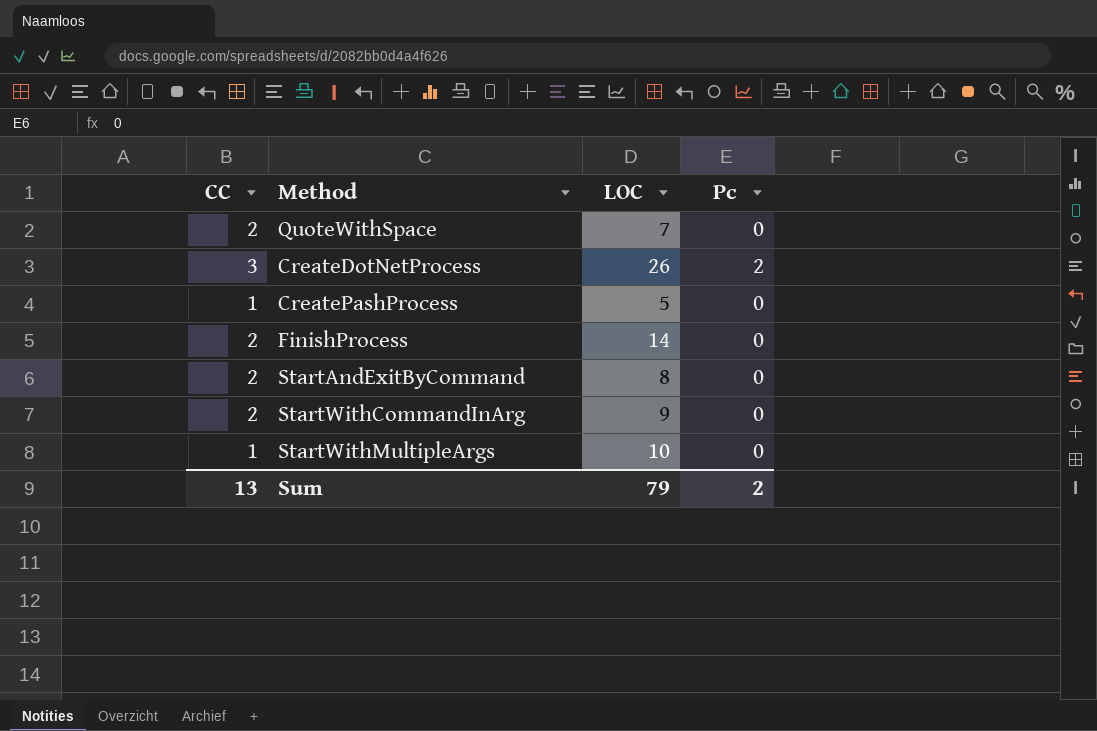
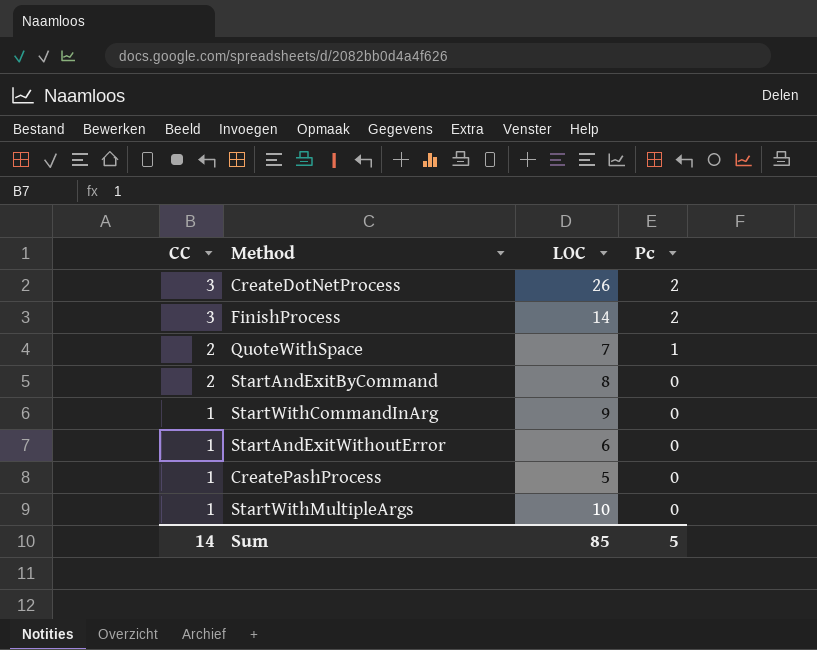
row order: none -> CC descending
FinishProcess | CC: 2 -> 3
FinishProcess | Pc: 0 -> 2
QuoteWithSpace | Pc: 0 -> 1
StartWithCommandInArg | CC: 2 -> 1
row StartAndExitWithoutError: none -> 1 | 6 | 0
Sum | CC: 13 -> 14
Sum | LOC: 79 -> 85
Sum | Pc: 2 -> 5

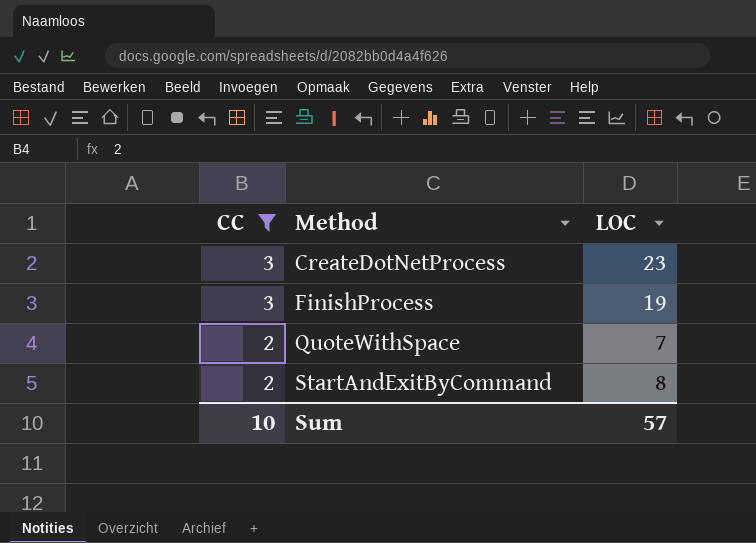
filter: none -> CC != 1
column Pc | position: 4 -> none
CreateDotNetProcess | LOC: 26 -> 23
FinishProcess | LOC: 14 -> 19
Sum | CC: 14 -> 10
Sum | LOC: 85 -> 57

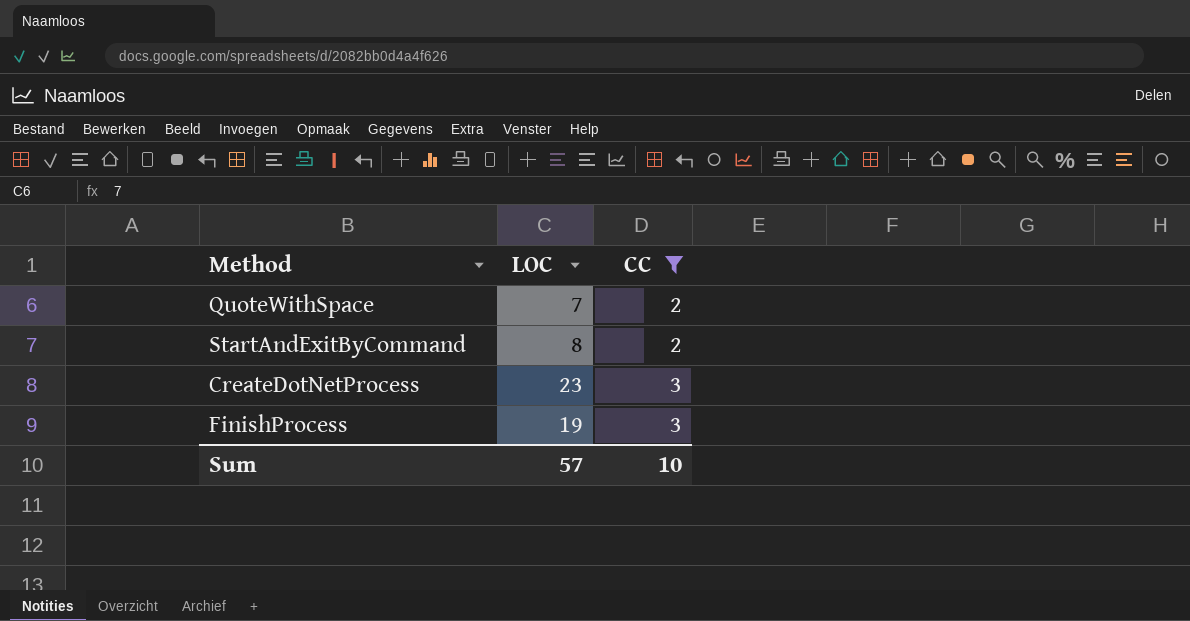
row order: CC descending -> CC ascending
column CC | position: 1 -> 3

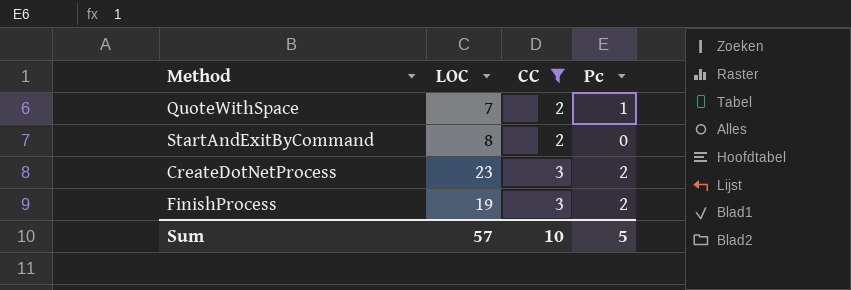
column Pc | position: none -> 4

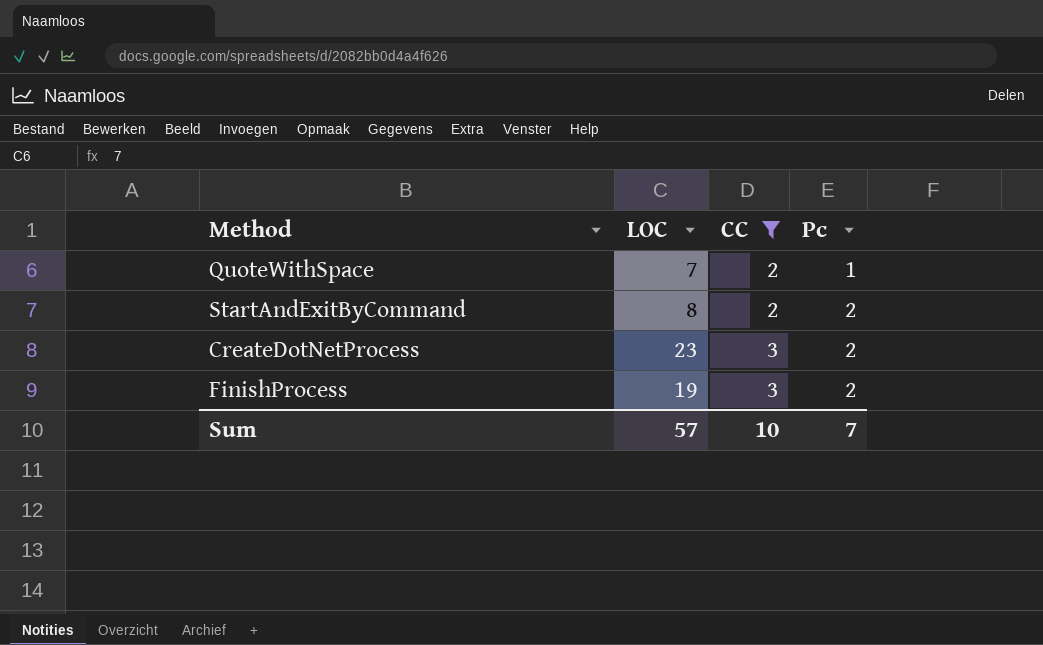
StartAndExitByCommand | Pc: 0 -> 2
Sum | Pc: 5 -> 7

